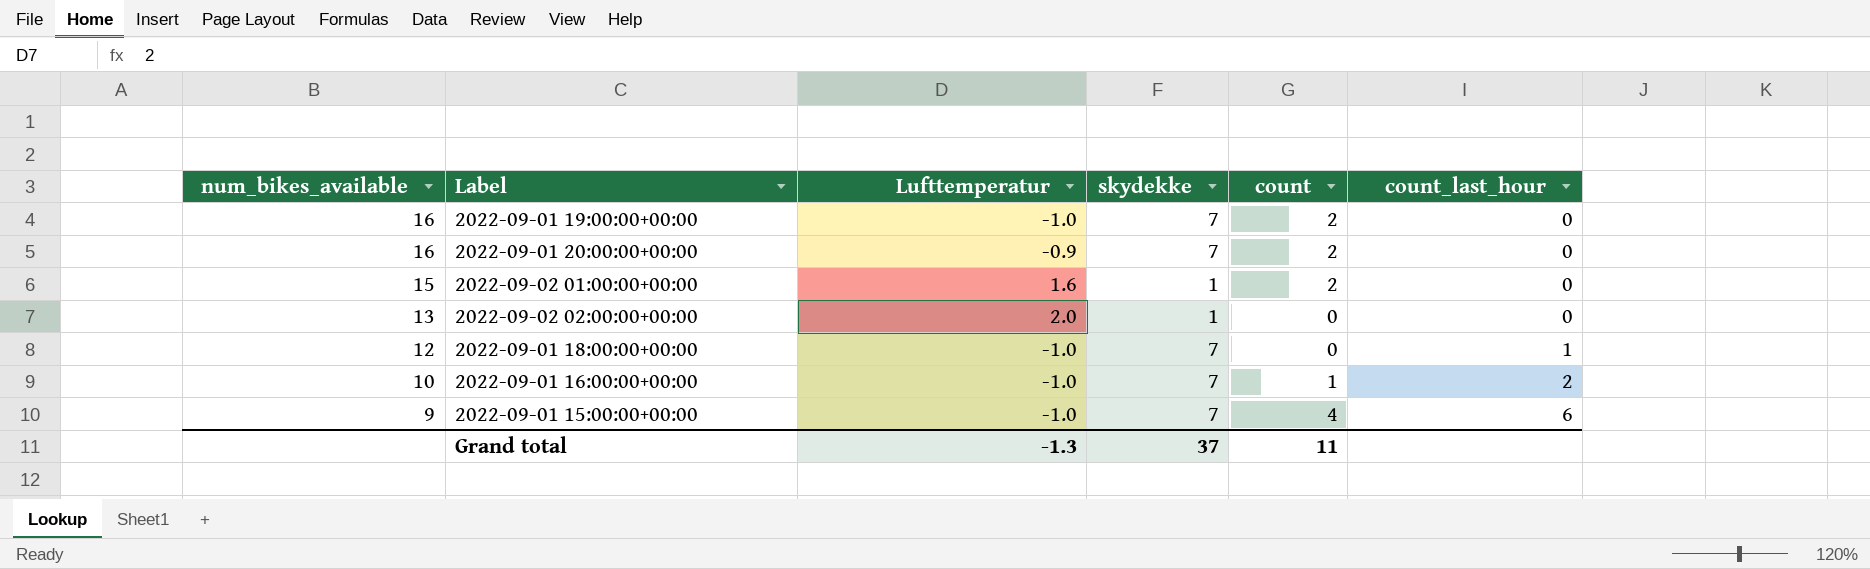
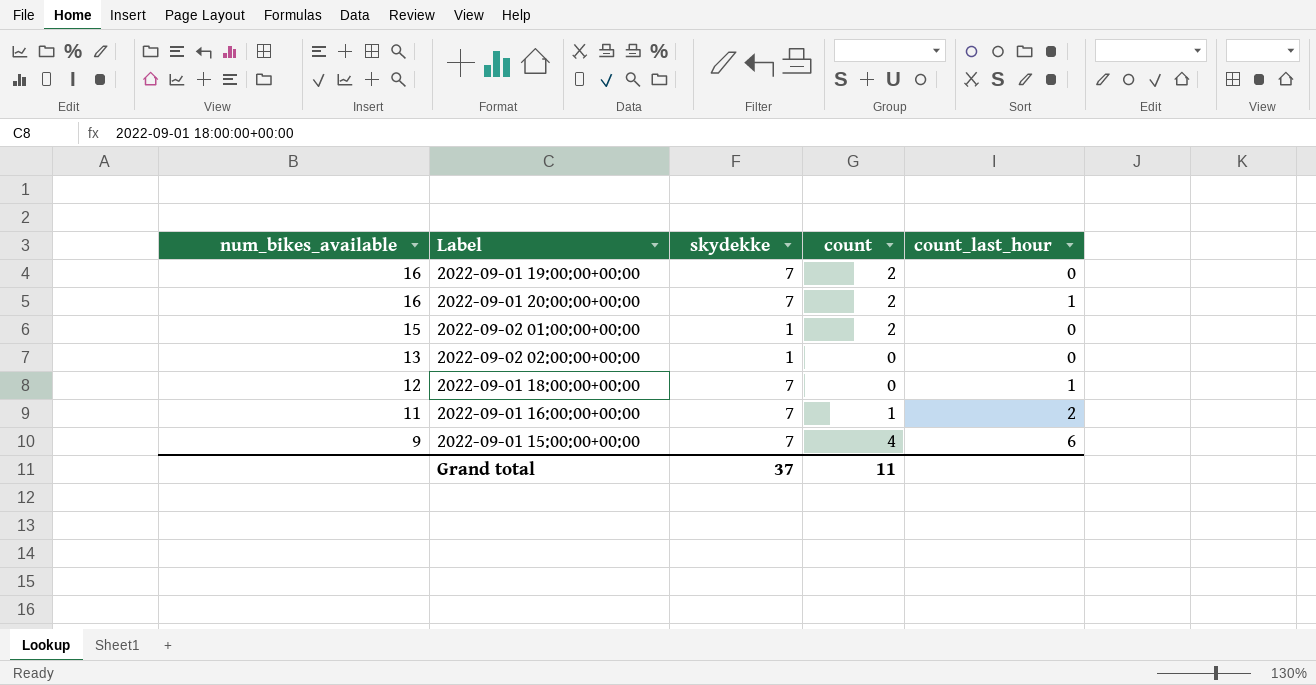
column Lufttemperatur | position: 3 -> none
2022-09-01 20:00:00+00:00 | count_last_hour: 0 -> 1
2022-09-01 16:00:00+00:00 | num_bikes_available: 10 -> 11

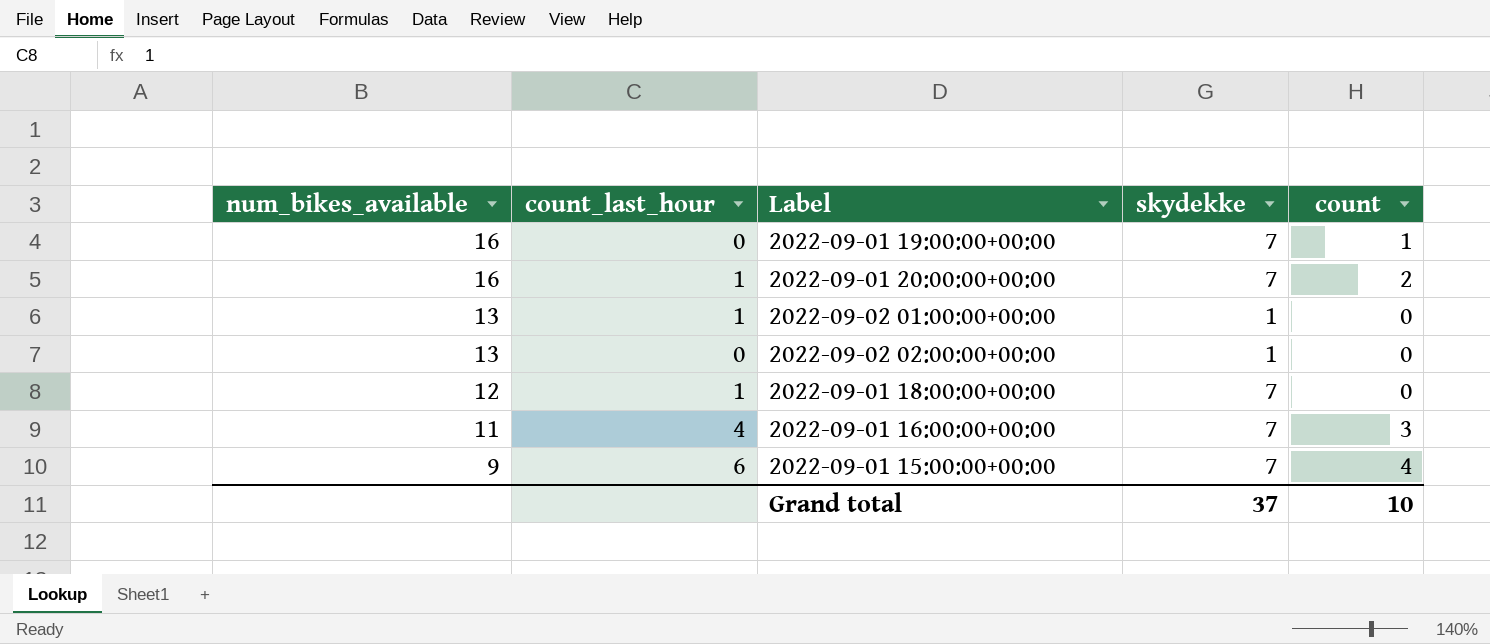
column count_last_hour | position: 5 -> 2
2022-09-01 19:00:00+00:00 | count: 2 -> 1
2022-09-02 01:00:00+00:00 | num_bikes_available: 15 -> 13
2022-09-02 01:00:00+00:00 | count_last_hour: 0 -> 1
2022-09-02 01:00:00+00:00 | count: 2 -> 0
2022-09-01 16:00:00+00:00 | count_last_hour: 2 -> 4
2022-09-01 16:00:00+00:00 | count: 1 -> 3
Grand total | count: 11 -> 10

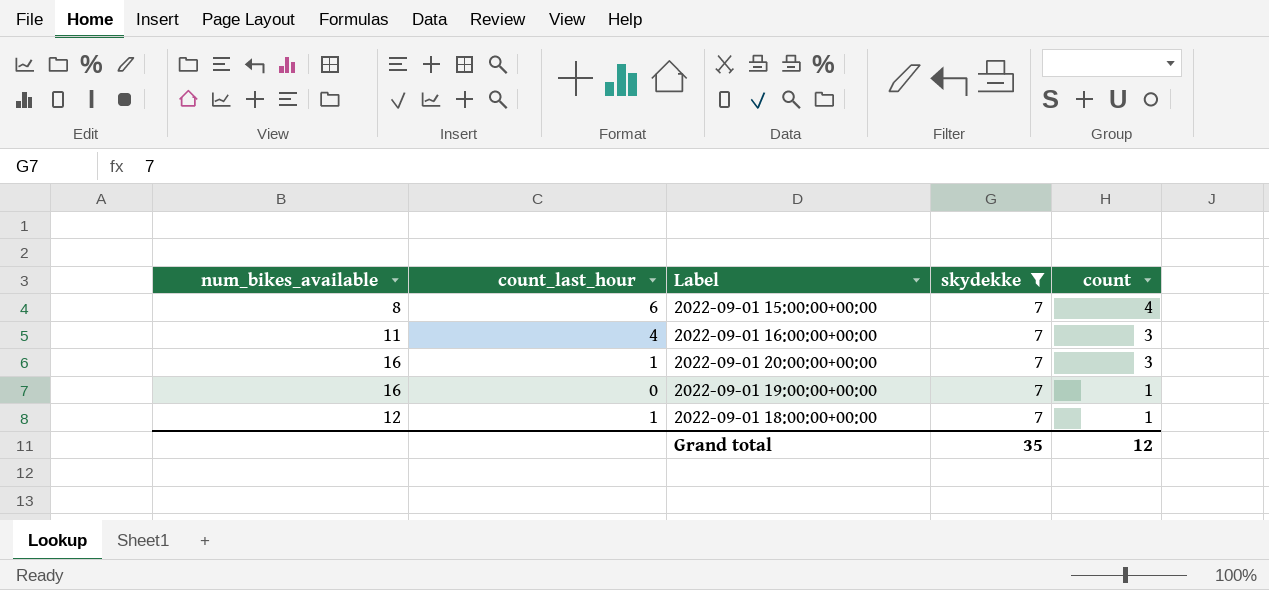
filter: none -> skydekke = 7
row order: num_bikes_available descending -> count descending
2022-09-01 15:00:00+00:00 | num_bikes_available: 9 -> 8
2022-09-01 20:00:00+00:00 | count: 2 -> 3
2022-09-01 18:00:00+00:00 | count: 0 -> 1
Grand total | skydekke: 37 -> 35
Grand total | count: 10 -> 12

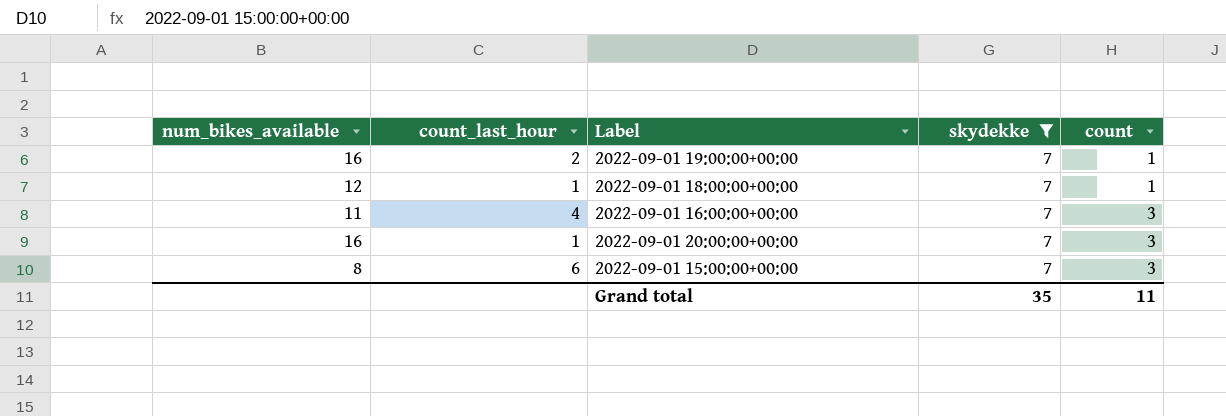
row order: count descending -> count ascending
2022-09-01 19:00:00+00:00 | count_last_hour: 0 -> 2
2022-09-01 15:00:00+00:00 | count: 4 -> 3
Grand total | count: 12 -> 11

